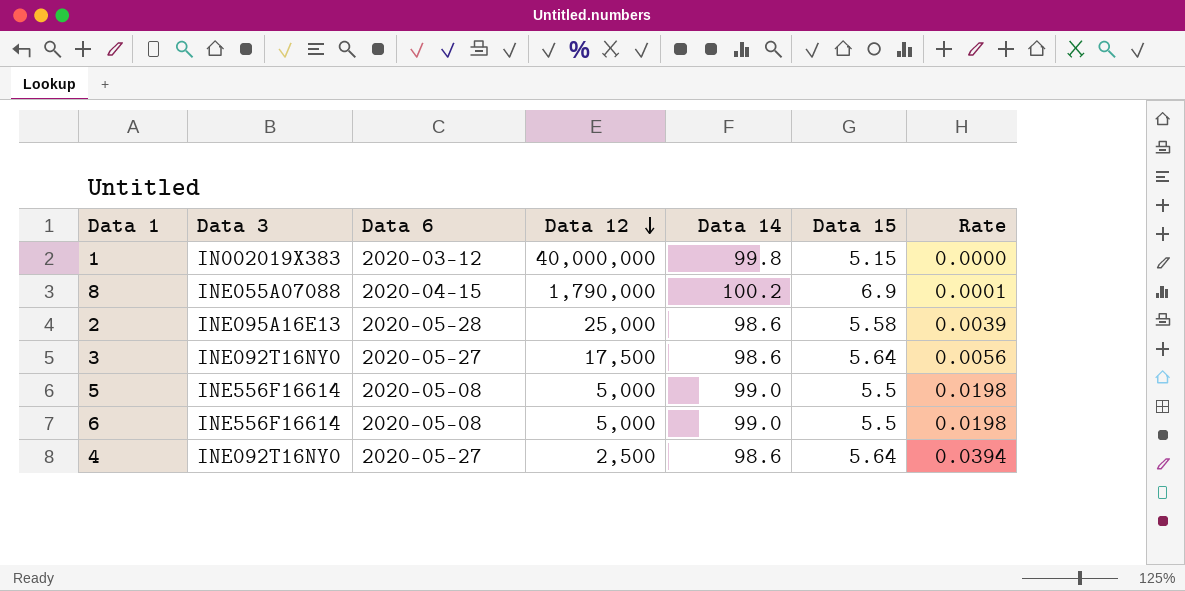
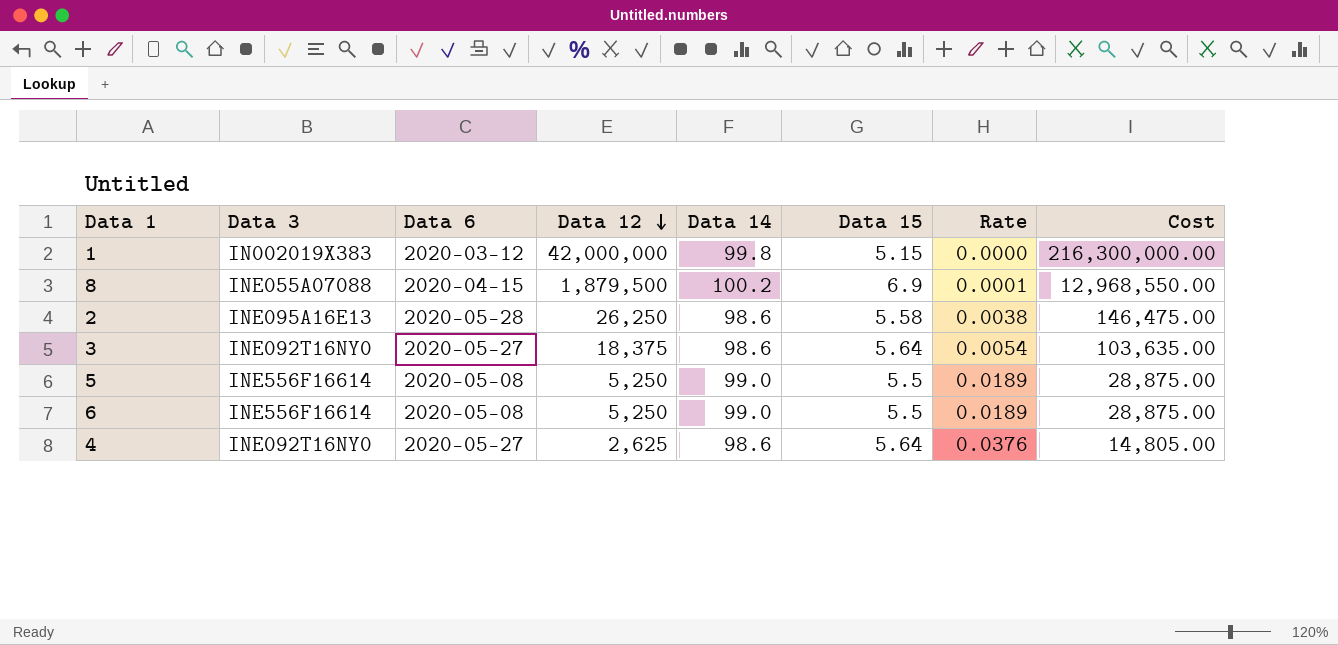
column Cost | formula: none -> [Data 12] * [Data 15]
1 | Data 12: 40,000,000 -> 42,000,000
8 | Data 12: 1,790,000 -> 1,879,500
2 | Data 12: 25,000 -> 26,250
2 | Rate: 0.0039 -> 0.0038
3 | Data 12: 17,500 -> 18,375
3 | Rate: 0.0056 -> 0.0054
5 | Data 12: 5,000 -> 5,250
5 | Rate: 0.0198 -> 0.0189
6 | Data 12: 5,000 -> 5,250
6 | Rate: 0.0198 -> 0.0189
4 | Data 12: 2,500 -> 2,625
4 | Rate: 0.0394 -> 0.0376

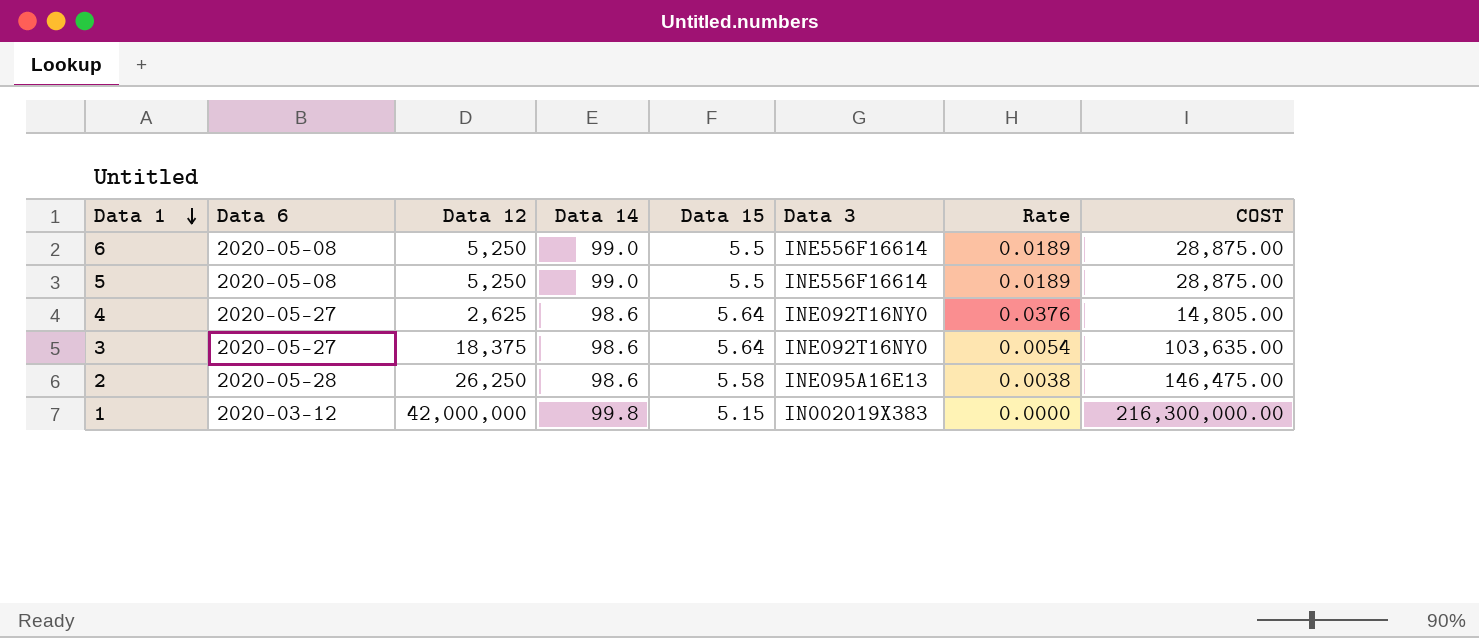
row order: Data 12 descending -> Data 1 descending
column Data 3 | position: 2 -> 6
column name: Cost -> COST
row 8: INE055A07088 | 2020-04-15 | 1,879,500 | 100.2 | 6.9 | 0.0001 | 12,968,550.00 -> none

